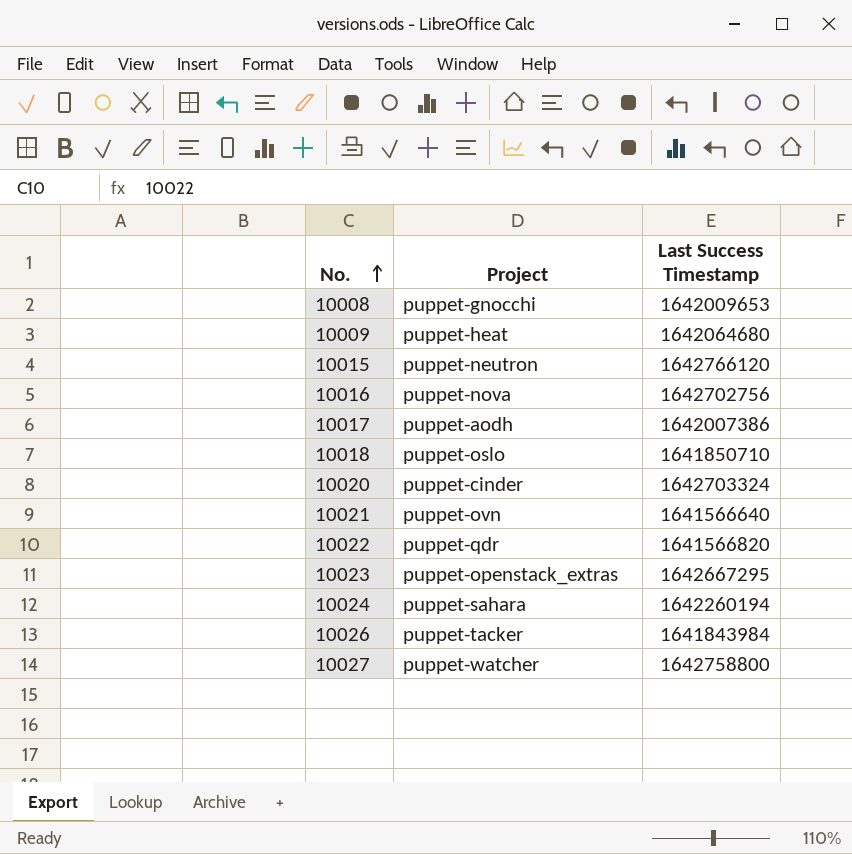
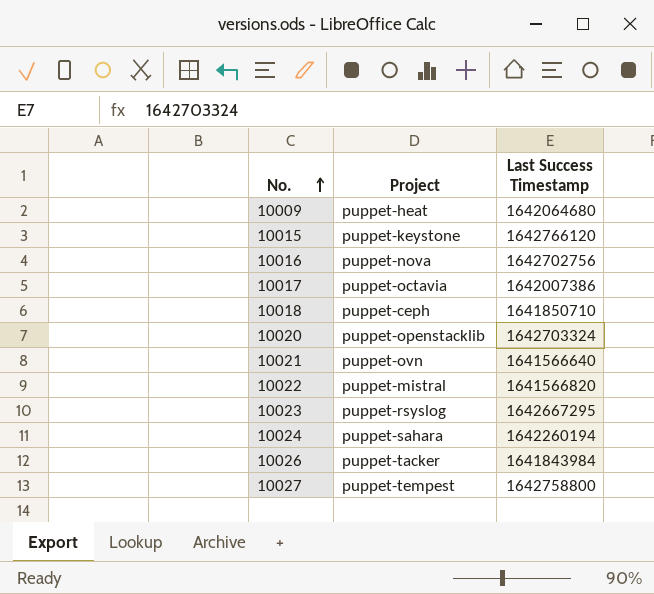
row 10008: puppet-gnocchi | 1642009653 -> none
10015 | Project: puppet-neutron -> puppet-keystone
10017 | Project: puppet-aodh -> puppet-octavia
10018 | Project: puppet-oslo -> puppet-ceph
10020 | Project: puppet-cinder -> puppet-openstacklib
10022 | Project: puppet-qdr -> puppet-mistral
10023 | Project: puppet-openstack_extras -> puppet-rsyslog
10027 | Project: puppet-watcher -> puppet-tempest

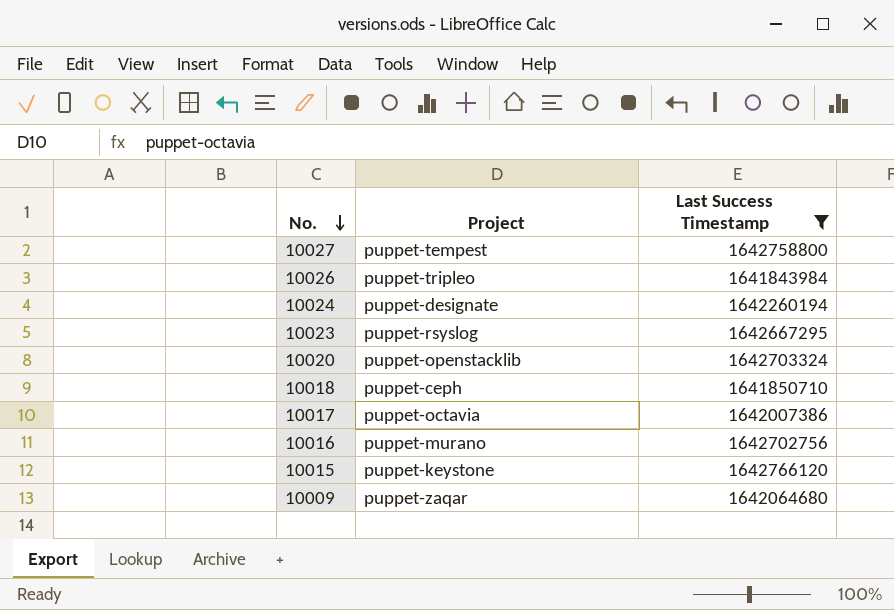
filter: none -> Last Success Timestamp >= 1641843984
row order: No. ascending -> No. descending
10026 | Project: puppet-tacker -> puppet-tripleo
10024 | Project: puppet-sahara -> puppet-designate
10016 | Project: puppet-nova -> puppet-murano
10009 | Project: puppet-heat -> puppet-zaqar

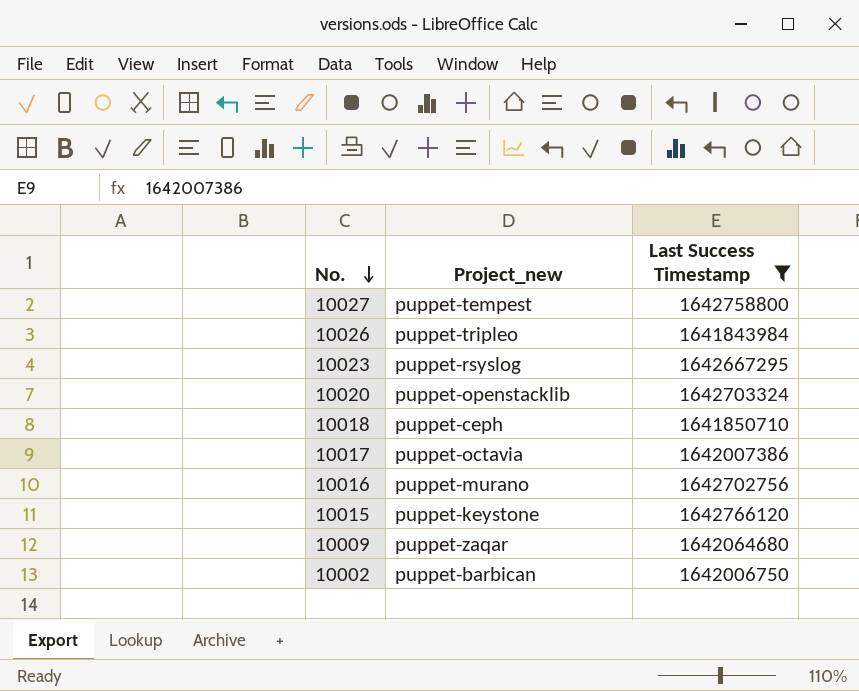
column name: Project -> Project_new
row 10024: puppet-designate | 1642260194 -> none
row 10002: none -> puppet-barbican | 1642006750

